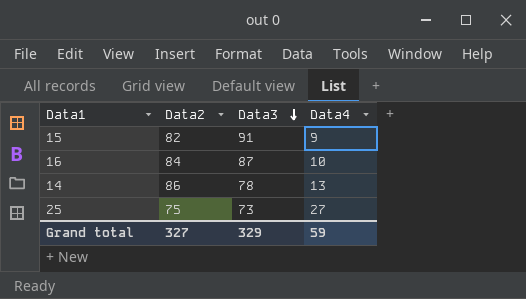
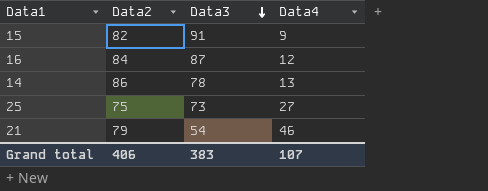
16 | Data4: 10 -> 12
row 21: none -> 79 | 54 | 46
Grand total | Data2: 327 -> 406
Grand total | Data3: 329 -> 383
Grand total | Data4: 59 -> 107

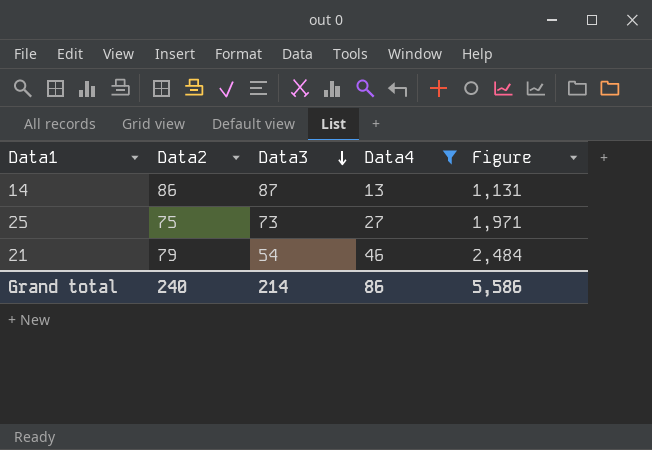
filter: none -> Data4 >= 13
column Figure | formula: none -> [Data3] * [Data4]
14 | Data3: 78 -> 87
Grand total | Data2: 406 -> 240
Grand total | Data3: 383 -> 214
Grand total | Data4: 107 -> 86

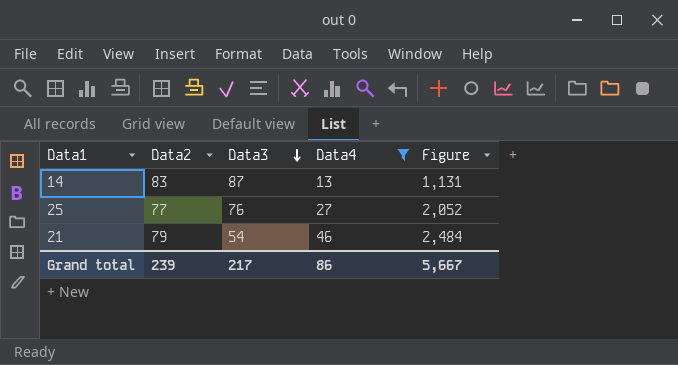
14 | Data2: 86 -> 83
25 | Data2: 75 -> 77
25 | Data3: 73 -> 76
25 | Figure: 1,971 -> 2,052
Grand total | Data2: 240 -> 239
Grand total | Data3: 214 -> 217
Grand total | Figure: 5,586 -> 5,667

